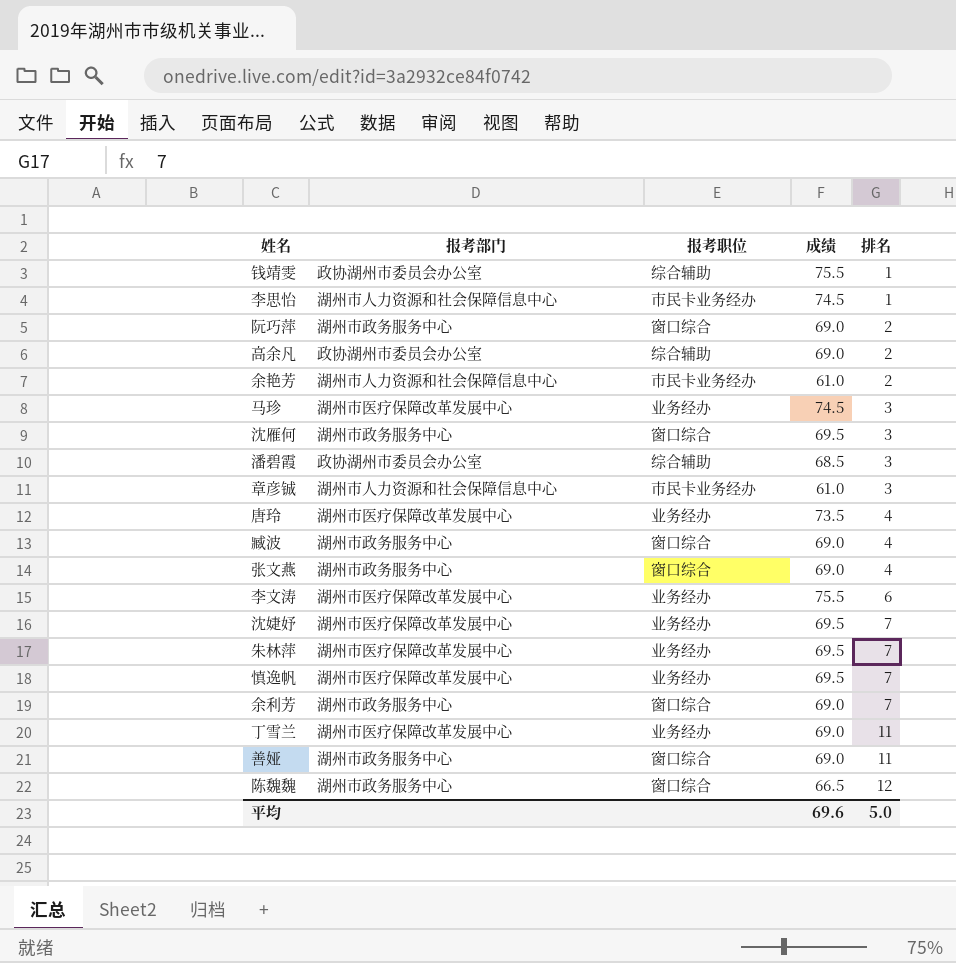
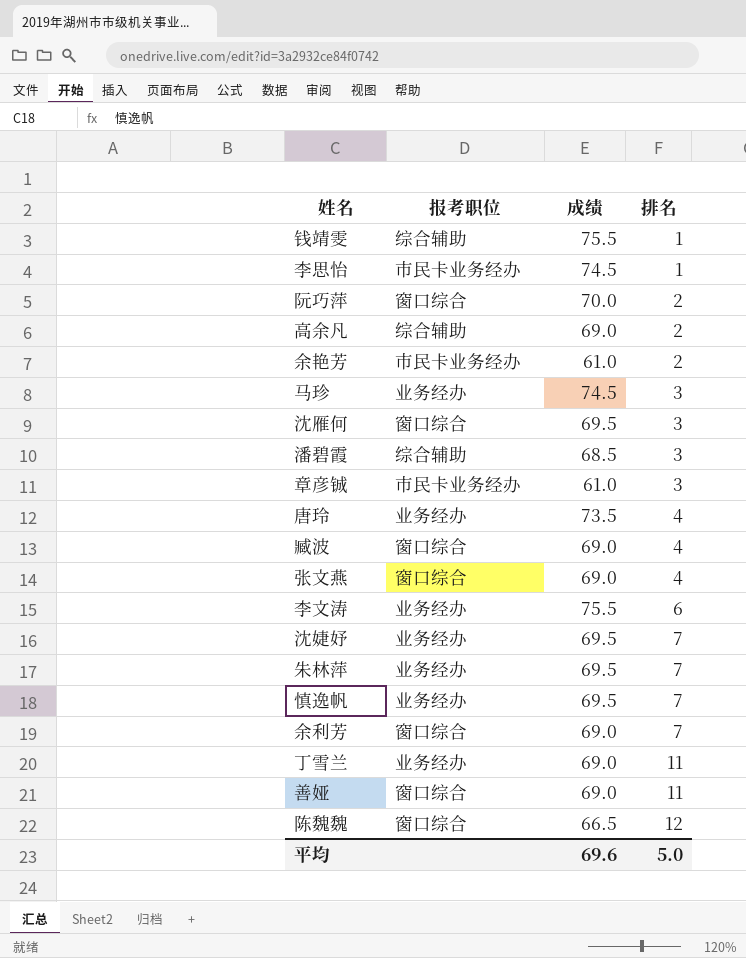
column 报考部门 | position: 2 -> none
阮巧萍 | 成绩: 69.0 -> 70.0

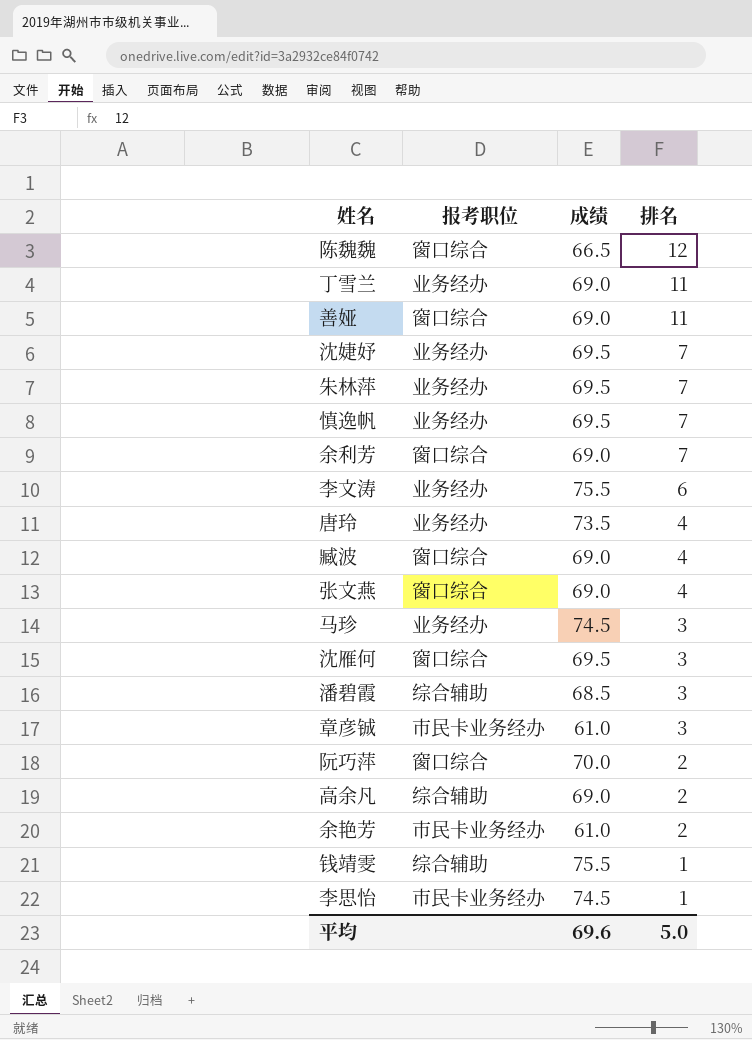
row order: 排名 ascending -> 排名 descending

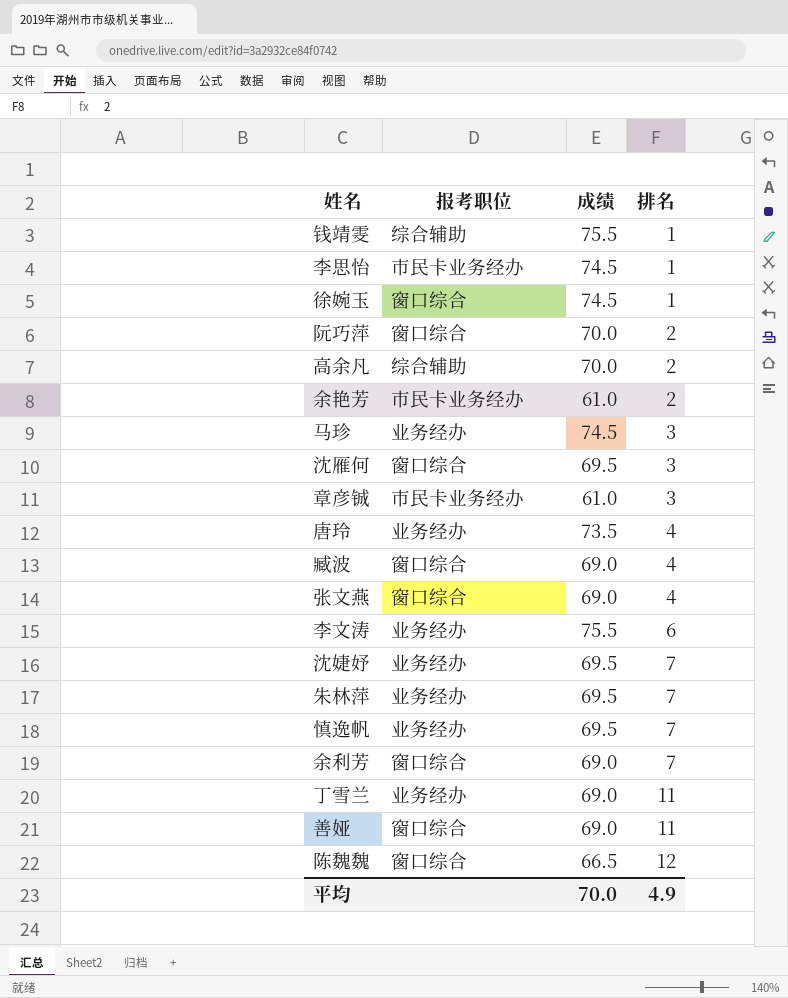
row order: 排名 descending -> 排名 ascending
row 潘碧霞: 综合辅助 | 68.5 | 3 -> none
row 徐婉玉: none -> 窗口综合 | 74.5 | 1
高余凡 | 成绩: 69.0 -> 70.0
平均 | 成绩: 69.6 -> 70.0
平均 | 排名: 5.0 -> 4.9

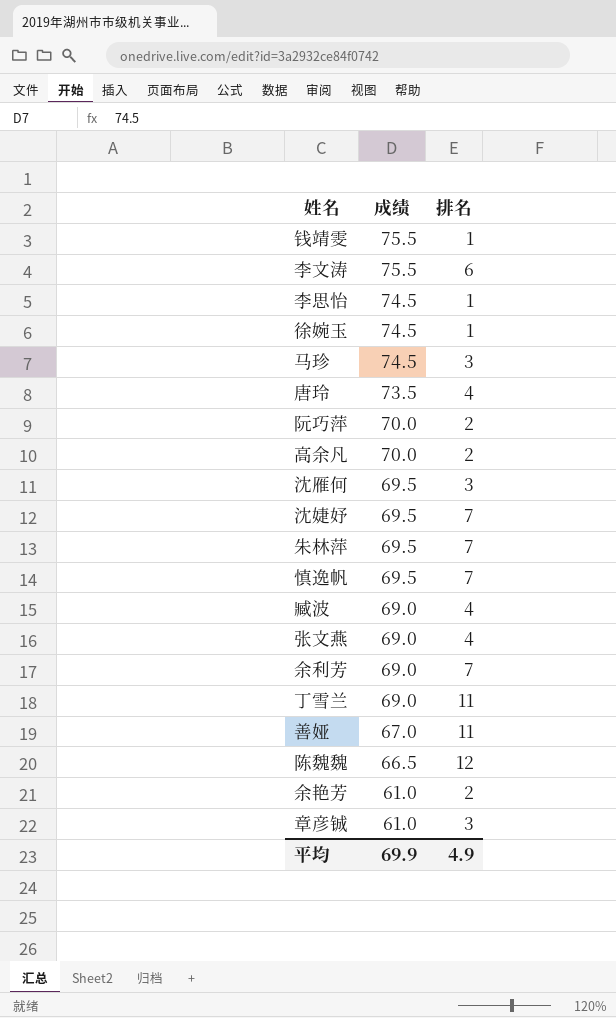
row order: 排名 ascending -> 成绩 descending
column 报考职位 | position: 2 -> none
善娅 | 成绩: 69.0 -> 67.0
平均 | 成绩: 70.0 -> 69.9

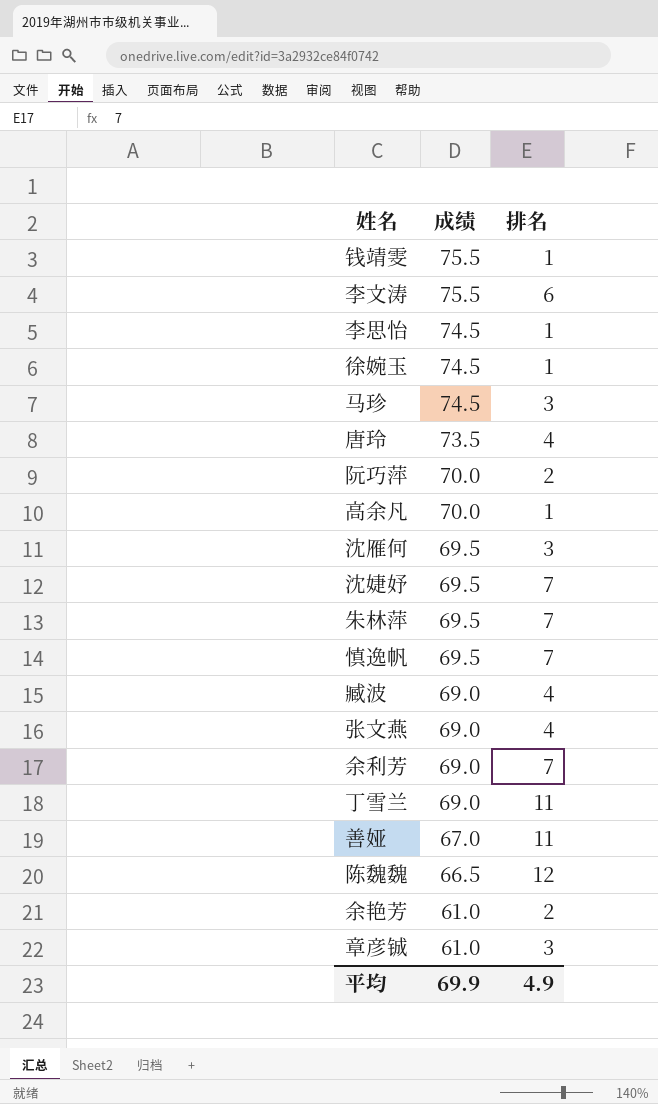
高余凡 | 排名: 2 -> 1

